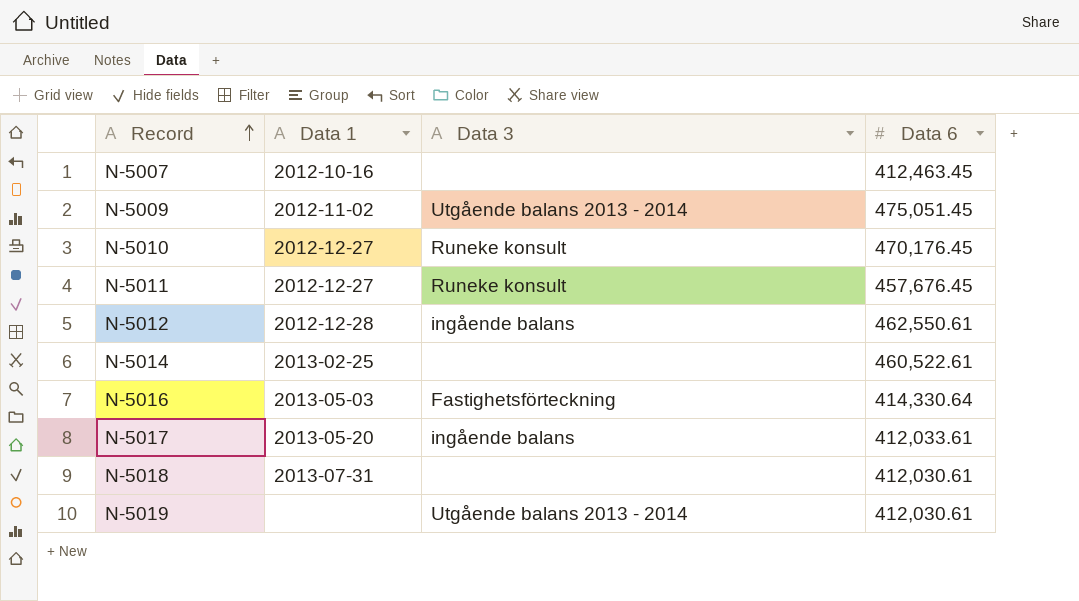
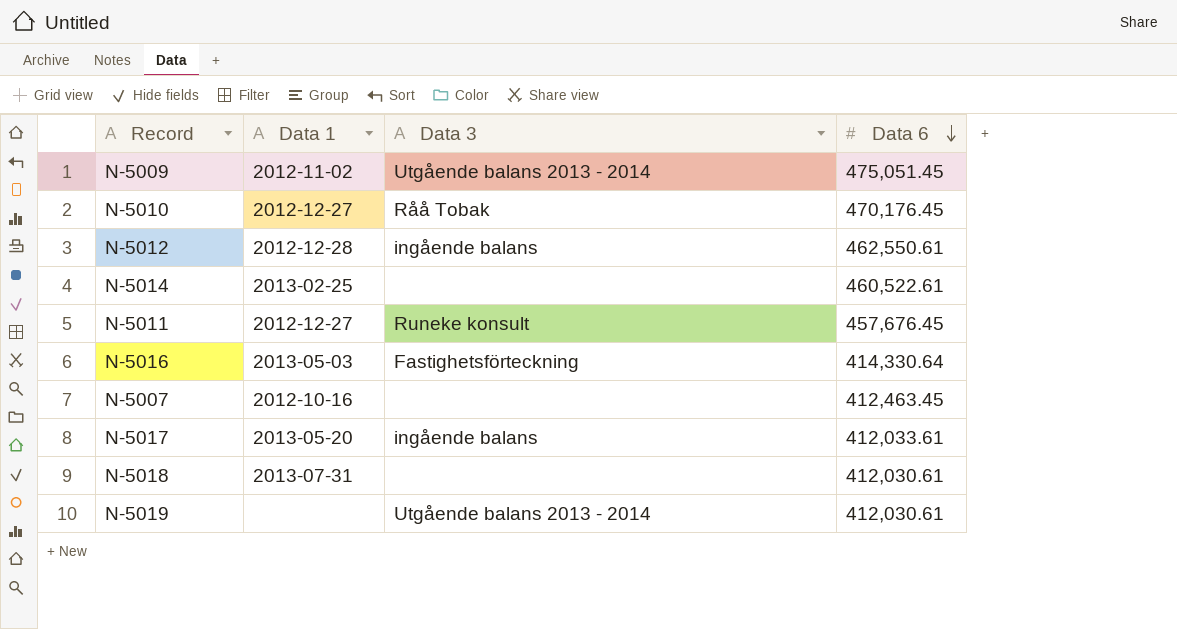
row order: Record ascending -> Data 6 descending
N-5010 | Data 3: Runeke konsult -> Råå Tobak

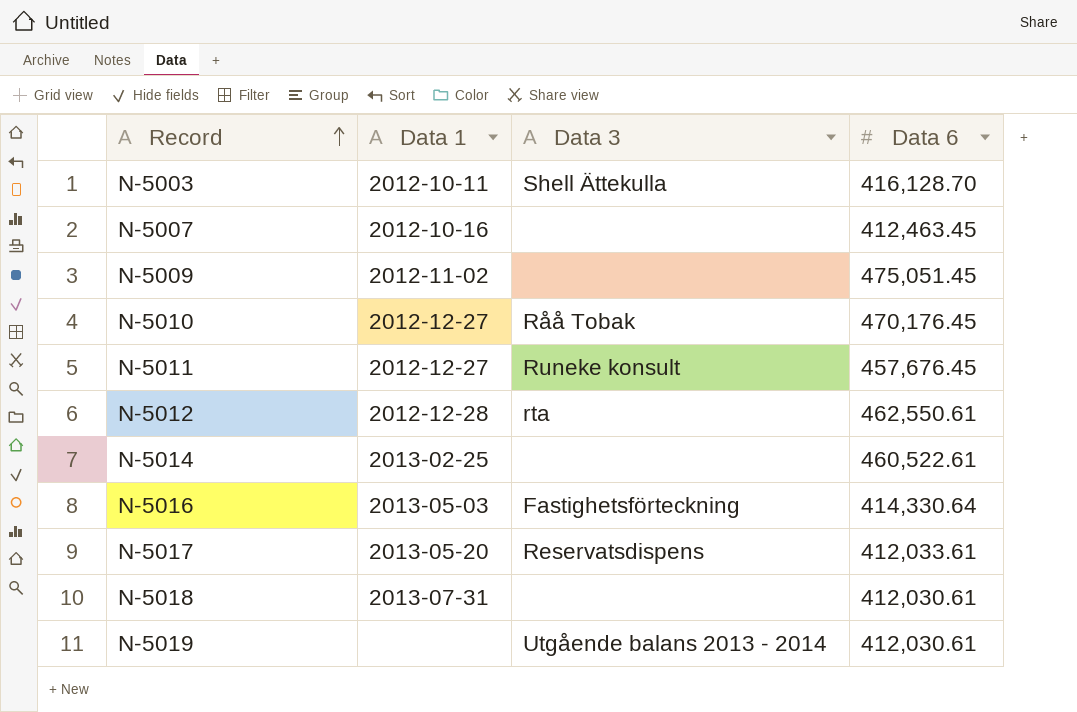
row order: Data 6 descending -> Record ascending
row N-5003: none -> 2012-10-11 | Shell Ättekulla | 416,128.70
N-5009 | Data 3: Utgående balans 2013 - 2014 -> none
N-5012 | Data 3: ingående balans -> rta
N-5017 | Data 3: ingående balans -> Reservatsdispens

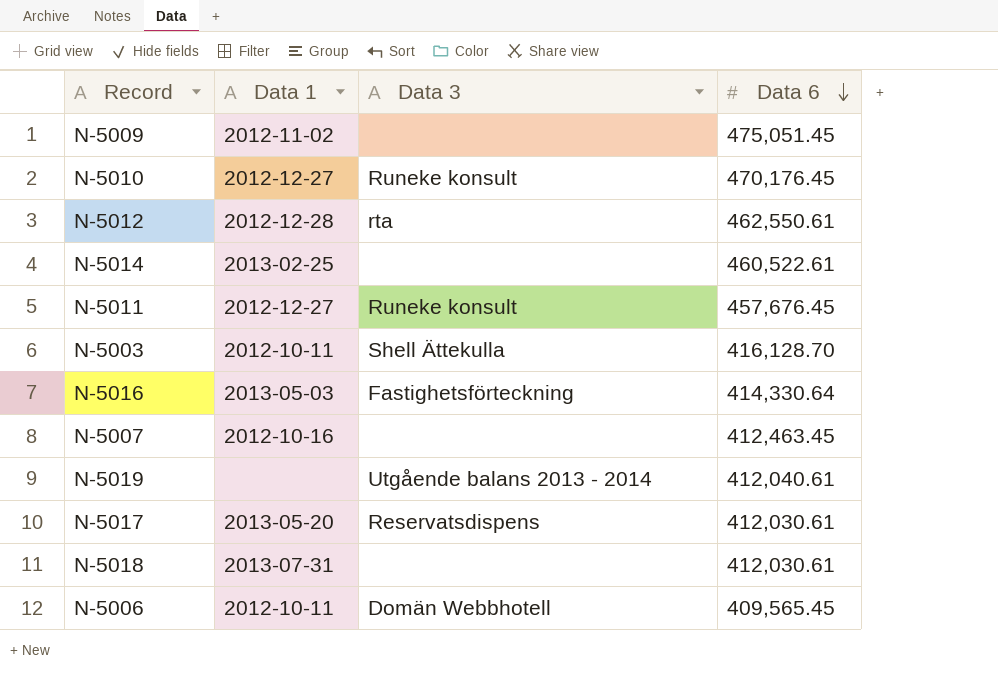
row order: Record ascending -> Data 6 descending
N-5010 | Data 3: Råå Tobak -> Runeke konsult
N-5019 | Data 6: 412,030.61 -> 412,040.61
N-5017 | Data 6: 412,033.61 -> 412,030.61
row N-5006: none -> 2012-10-11 | Domän Webbhotell | 409,565.45

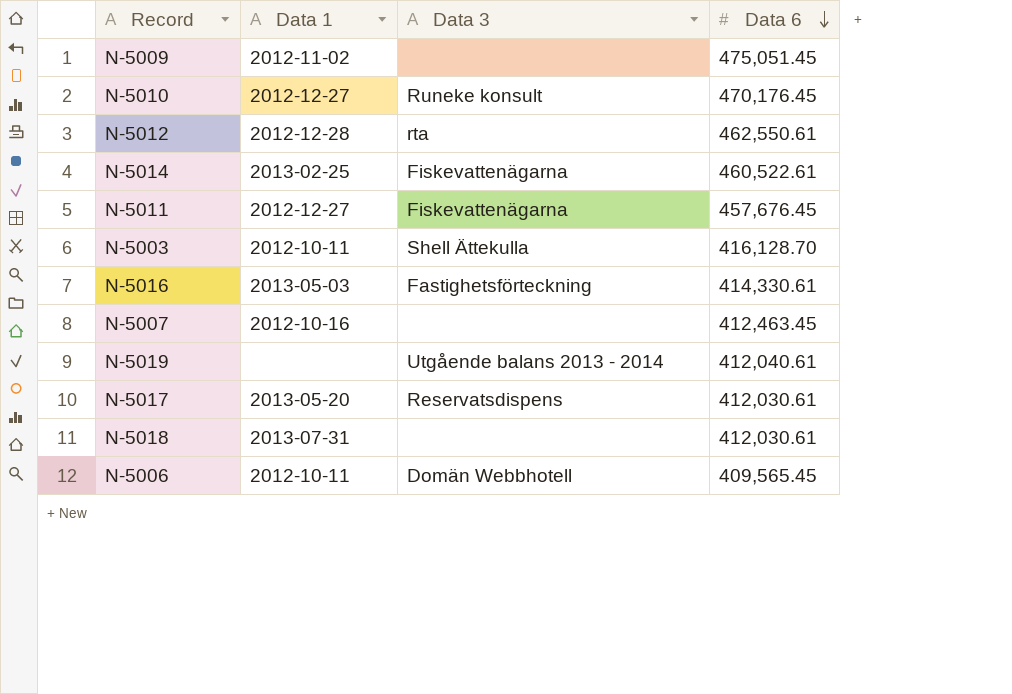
N-5014 | Data 3: none -> Fiskevattenägarna
N-5011 | Data 3: Runeke konsult -> Fiskevattenägarna
N-5016 | Data 6: 414,330.64 -> 414,330.61

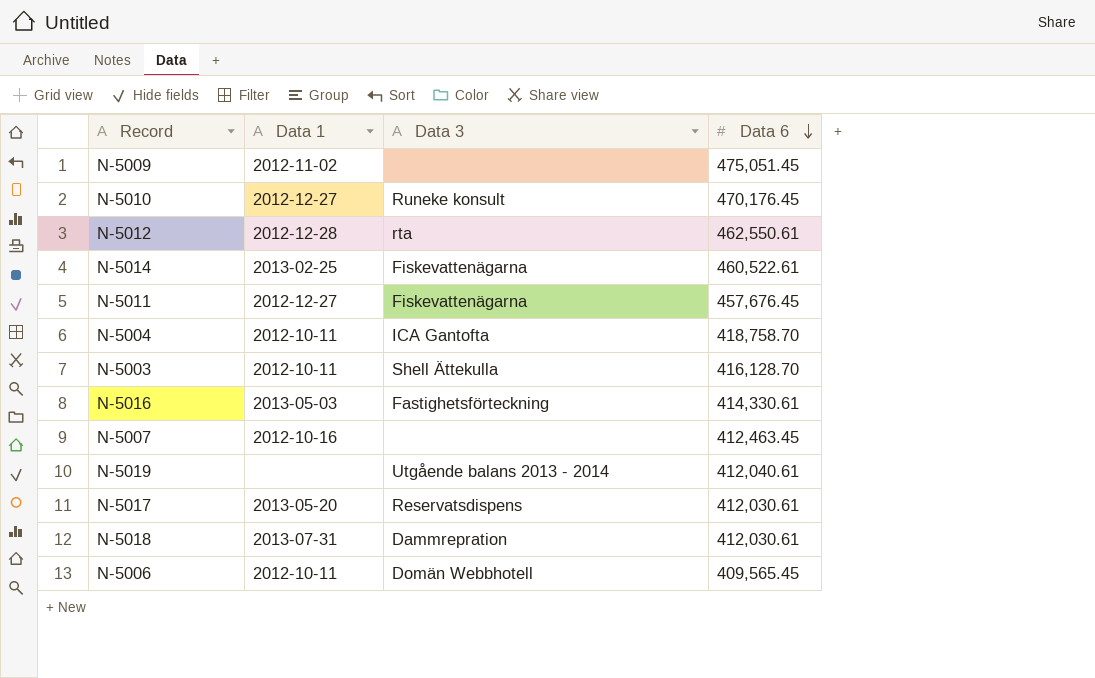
row N-5004: none -> 2012-10-11 | ICA Gantofta | 418,758.70
N-5018 | Data 3: none -> Dammrepration

